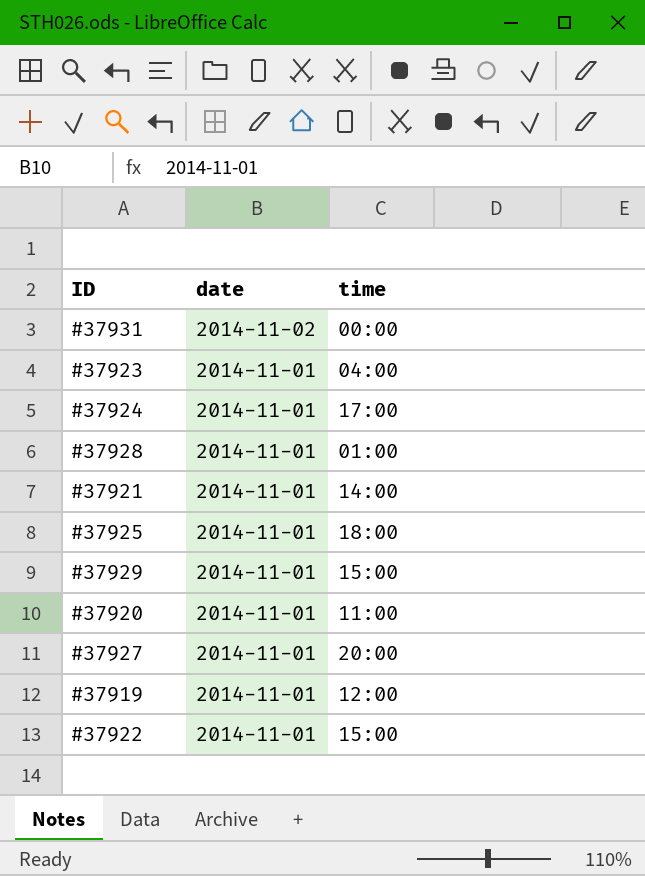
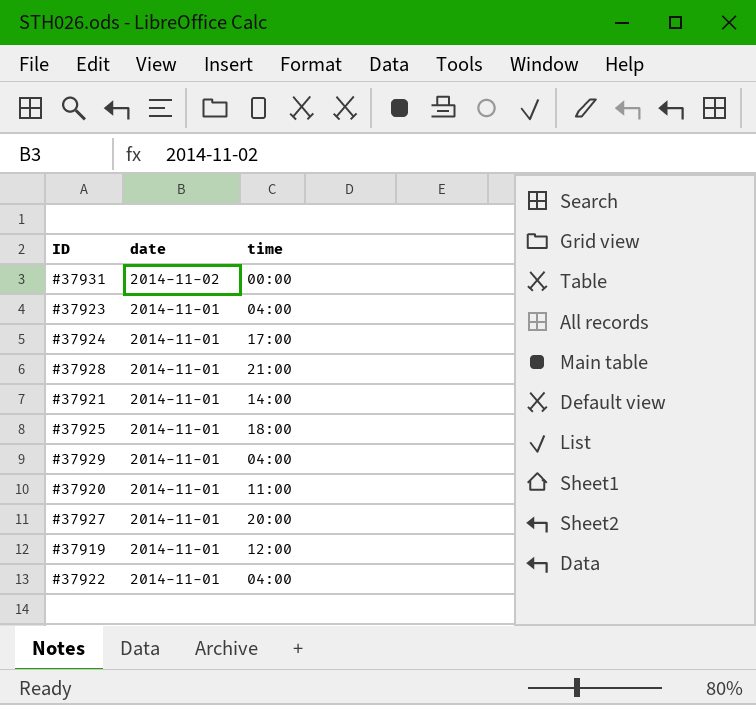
#37928 | time: 01:00 -> 21:00
#37929 | time: 15:00 -> 04:00
#37922 | time: 15:00 -> 04:00

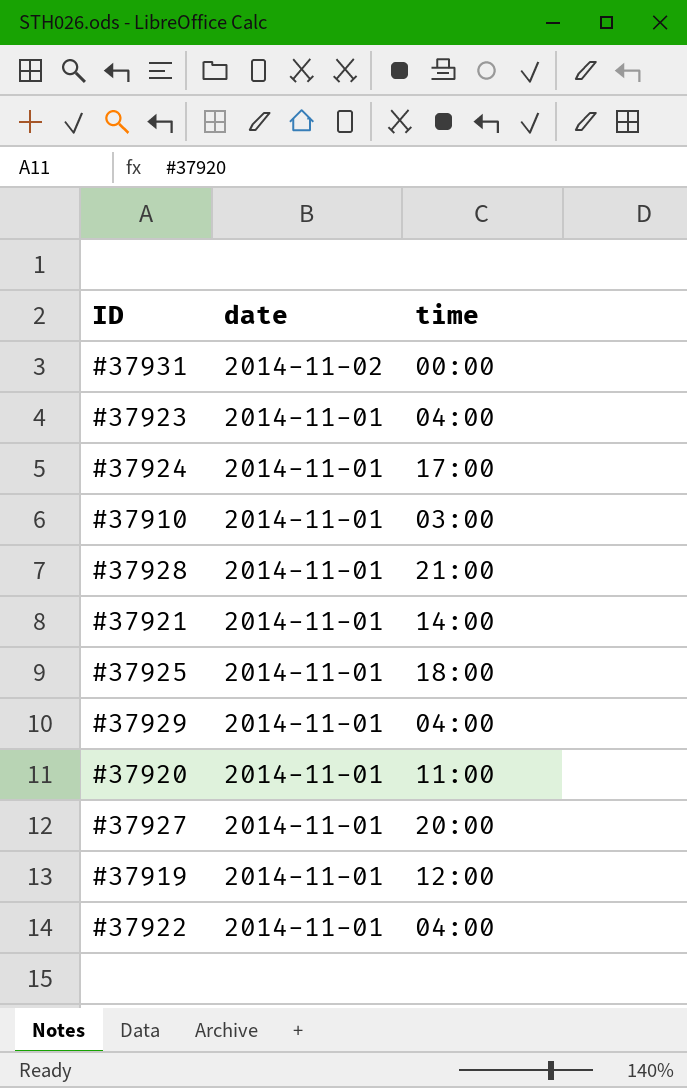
row #37910: none -> 2014-11-01 | 03:00

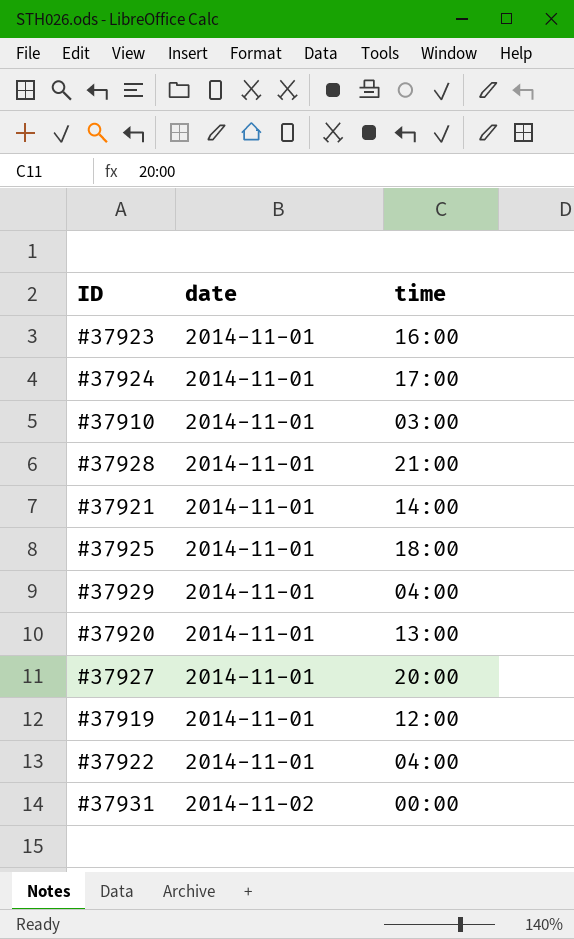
row order: date descending -> date ascending
#37923 | time: 04:00 -> 16:00
#37920 | time: 11:00 -> 13:00

